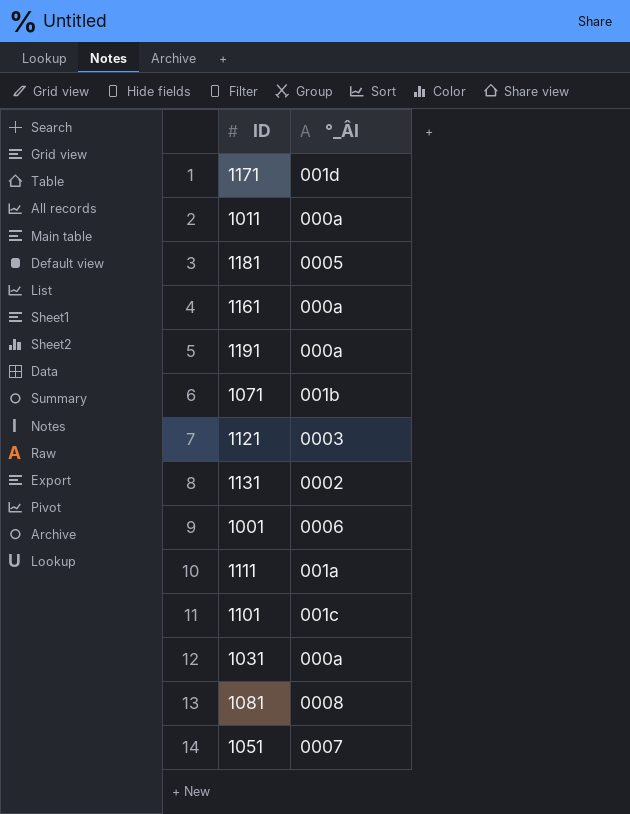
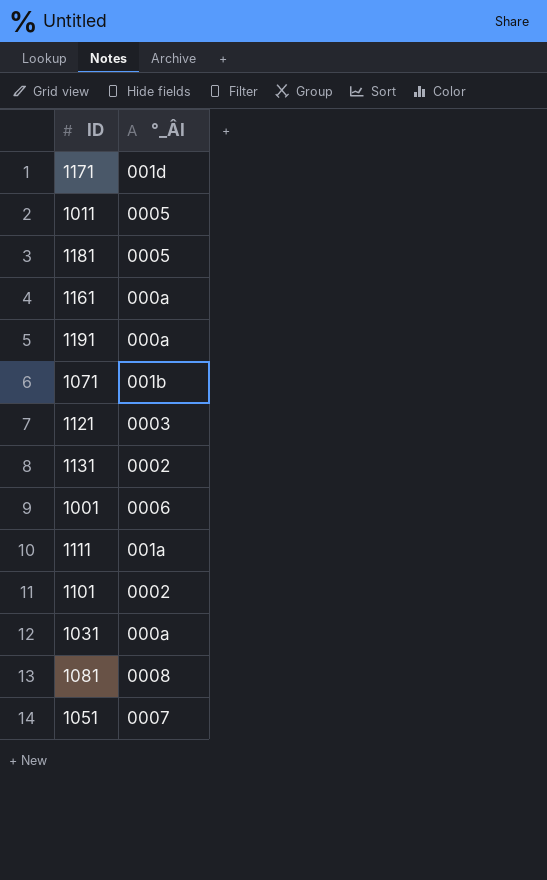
1011 | °_ÂI: 000a -> 0005
1101 | °_ÂI: 001c -> 0002

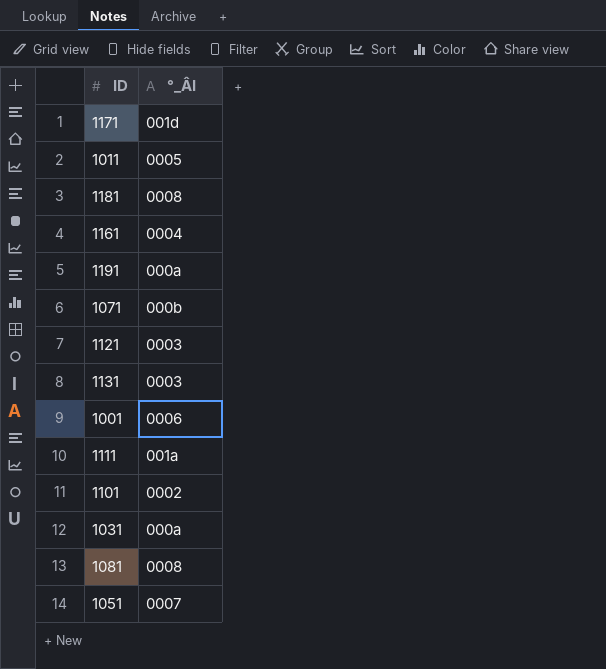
1181 | °_ÂI: 0005 -> 0008
1161 | °_ÂI: 000a -> 0004
1071 | °_ÂI: 001b -> 000b
1131 | °_ÂI: 0002 -> 0003

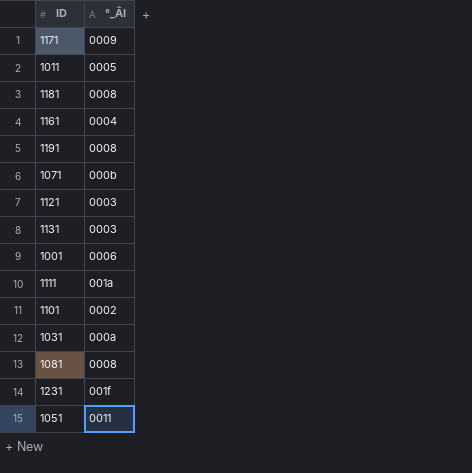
1171 | °_ÂI: 001d -> 0009
1191 | °_ÂI: 000a -> 0008
row 1231: none -> 001f
1051 | °_ÂI: 0007 -> 0011

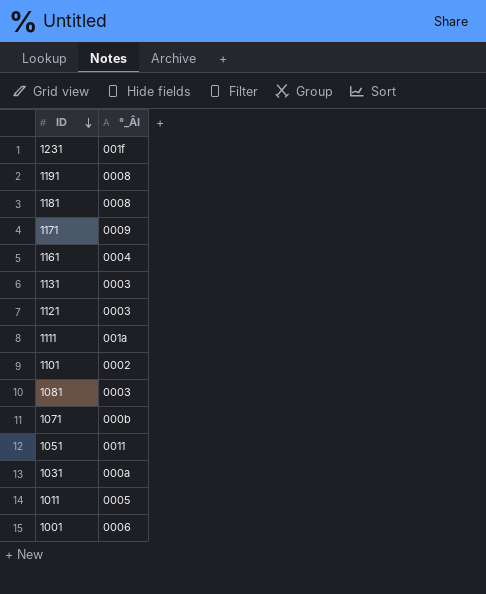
row order: none -> ID descending
1081 | °_ÂI: 0008 -> 0003

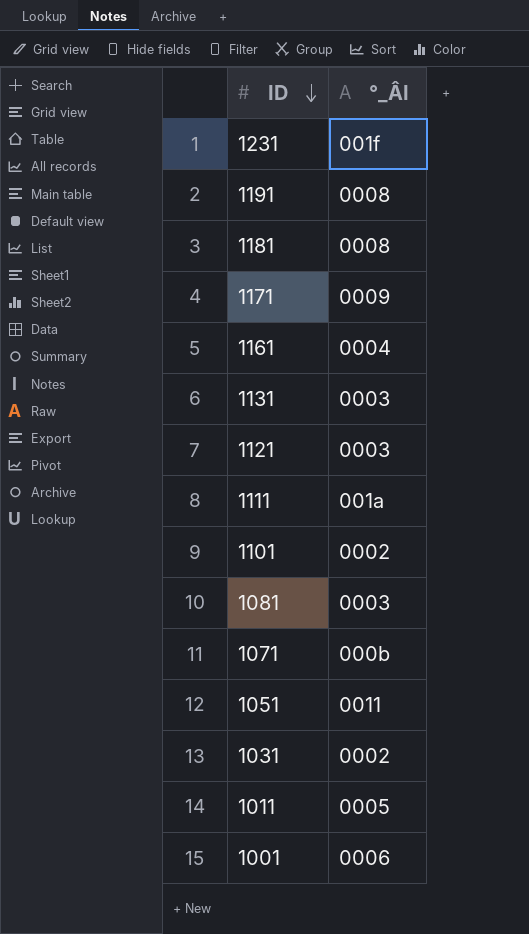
1031 | °_ÂI: 000a -> 0002

